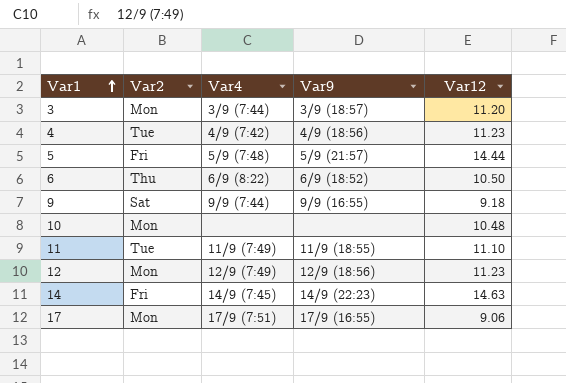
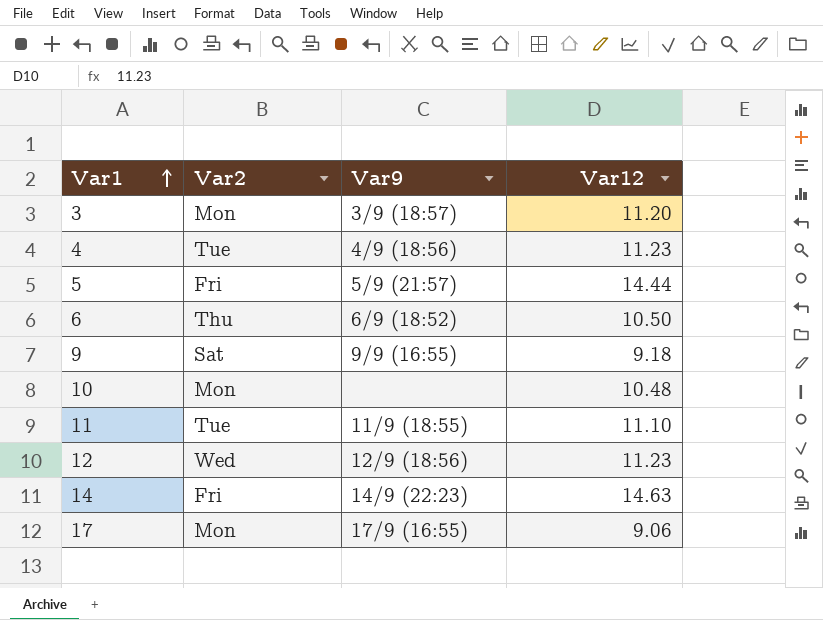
column Var4 | position: 3 -> none
12 | Var2: Mon -> Wed

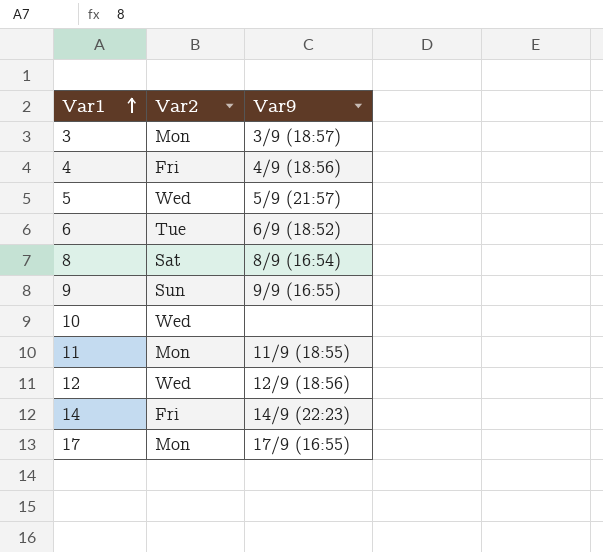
column Var12 | position: 4 -> none
4 | Var2: Tue -> Fri
5 | Var2: Fri -> Wed
6 | Var2: Thu -> Tue
row 8: none -> Sat | 8/9 (16:54)
9 | Var2: Sat -> Sun
10 | Var2: Mon -> Wed
11 | Var2: Tue -> Mon

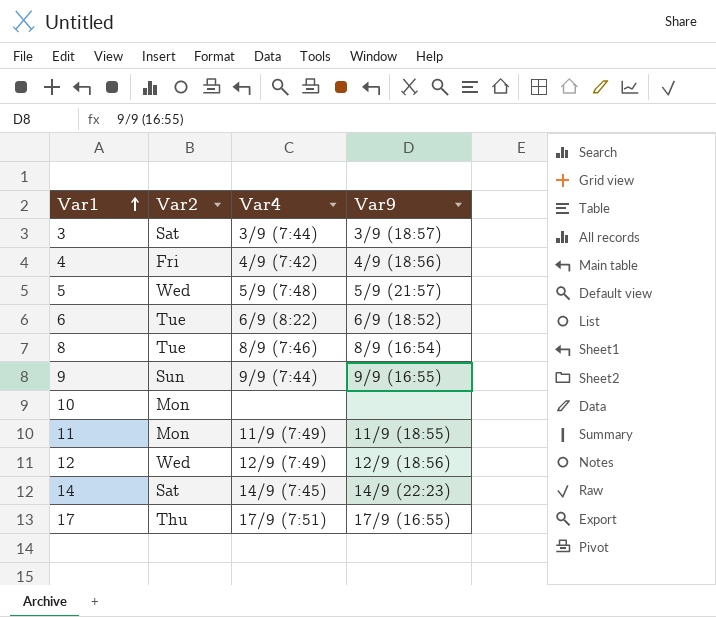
column Var4 | position: none -> 3
3 | Var2: Mon -> Sat
8 | Var2: Sat -> Tue
10 | Var2: Wed -> Mon
14 | Var2: Fri -> Sat
17 | Var2: Mon -> Thu

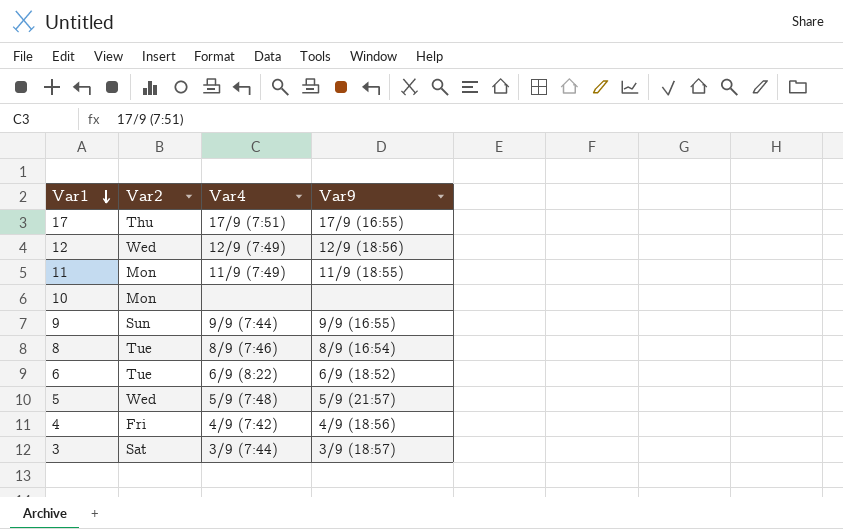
row order: Var1 ascending -> Var1 descending
row 14: Sat | 14/9 (7:45) | 14/9 (22:23) -> none

